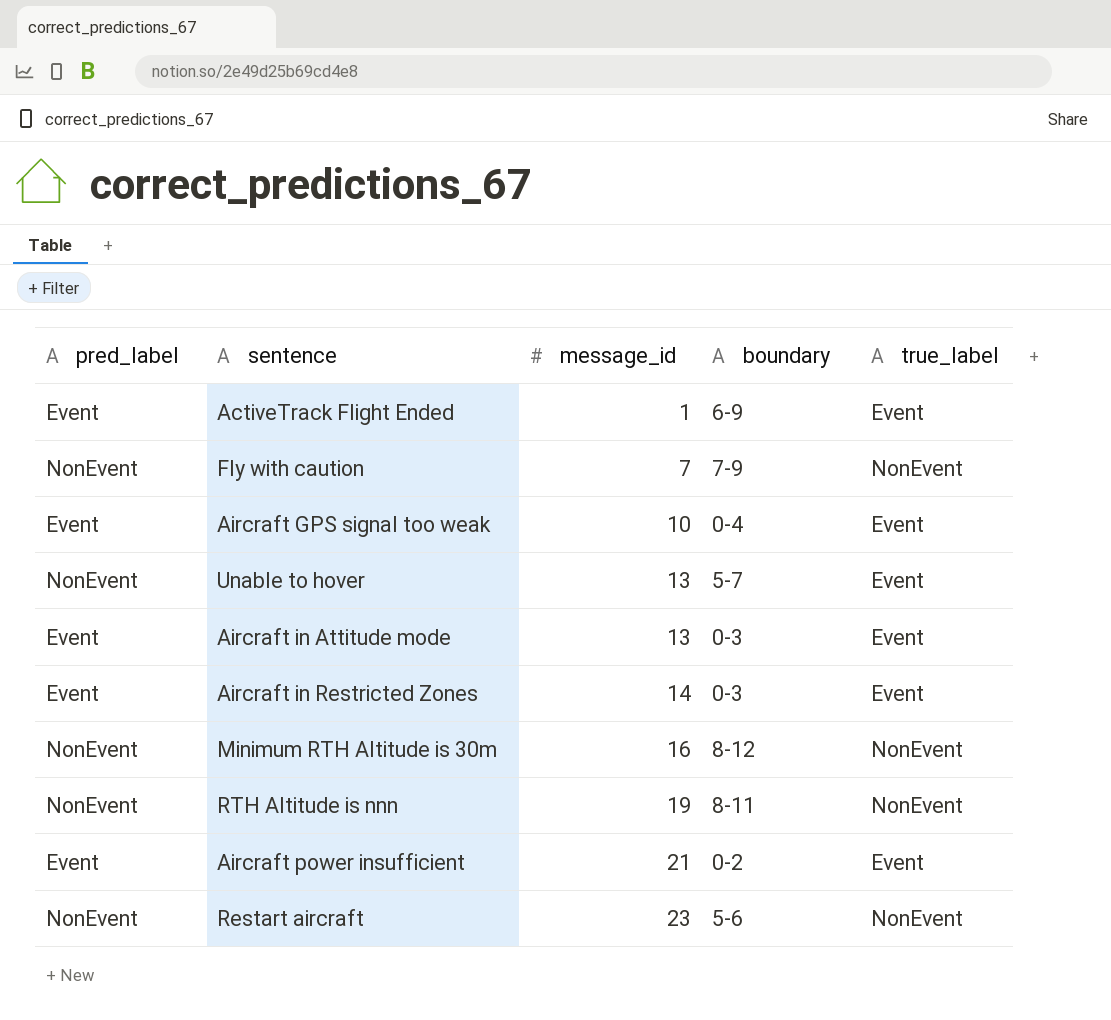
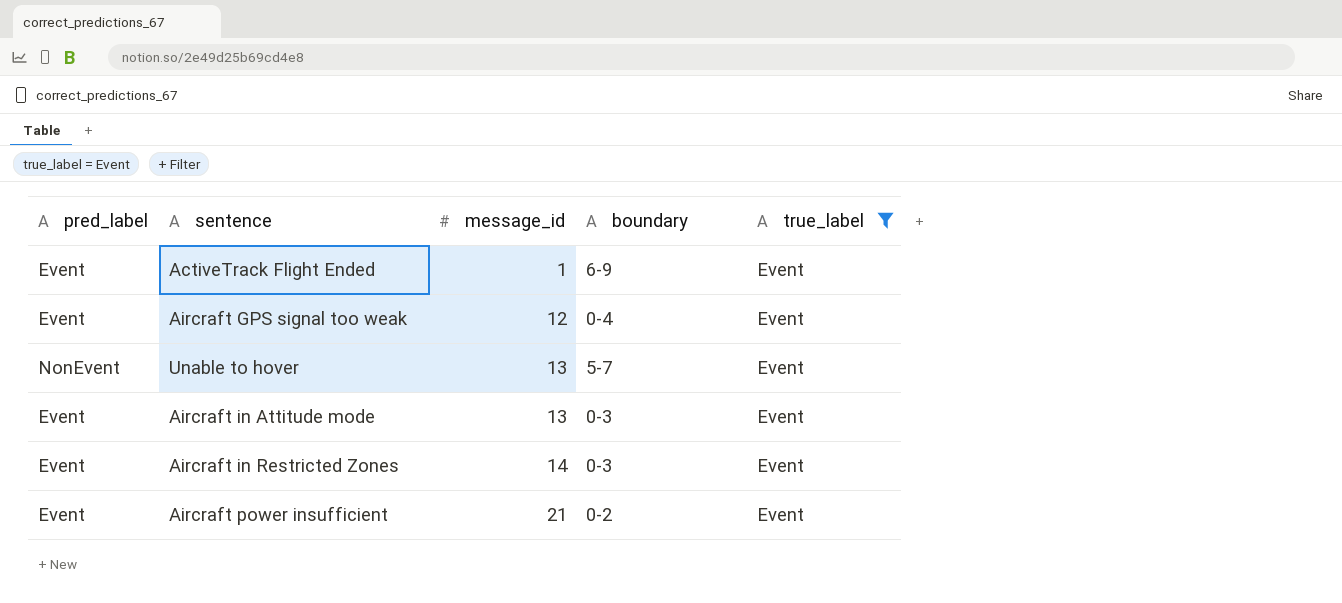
filter: none -> true_label = Event
Aircraft GPS signal too weak | message_id: 10 -> 12

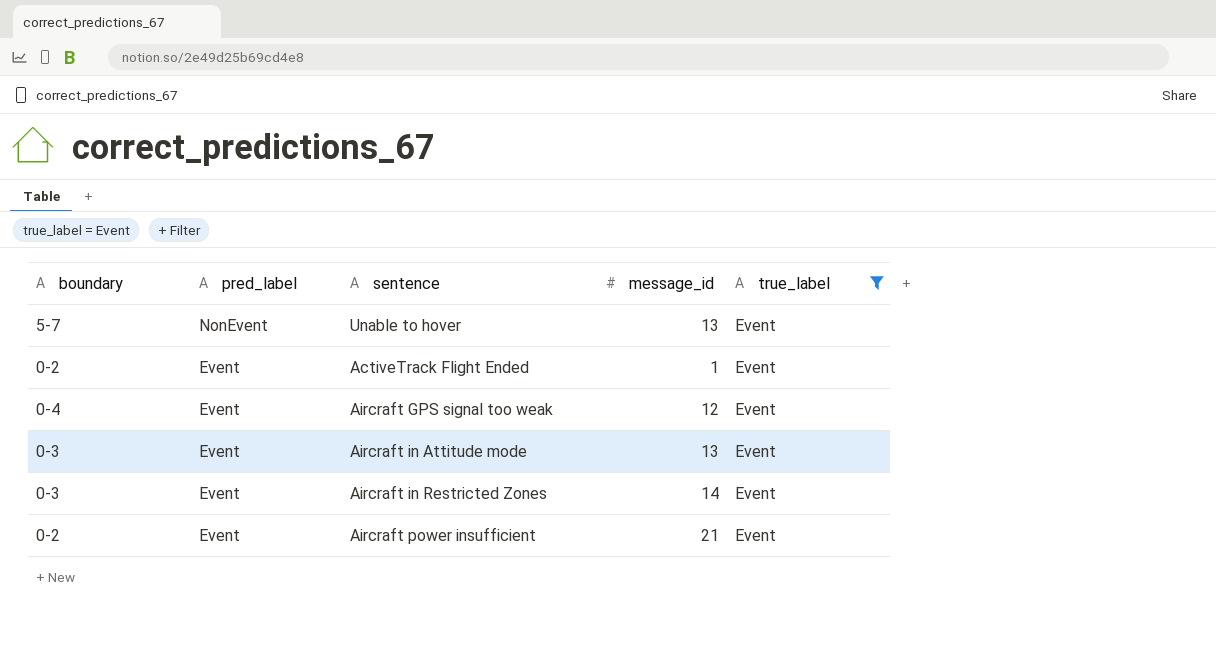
row order: message_id ascending -> pred_label descending
column boundary | position: 4 -> 1
ActiveTrack Flight Ended | boundary: 6-9 -> 0-2

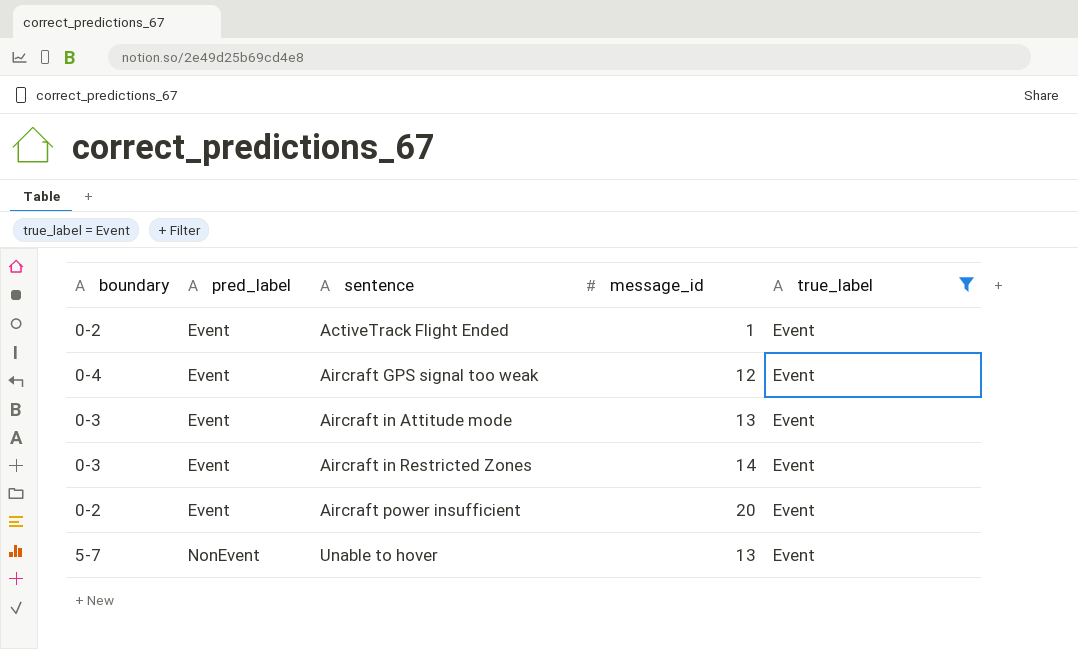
row order: pred_label descending -> pred_label ascending
Aircraft power insufficient | message_id: 21 -> 20

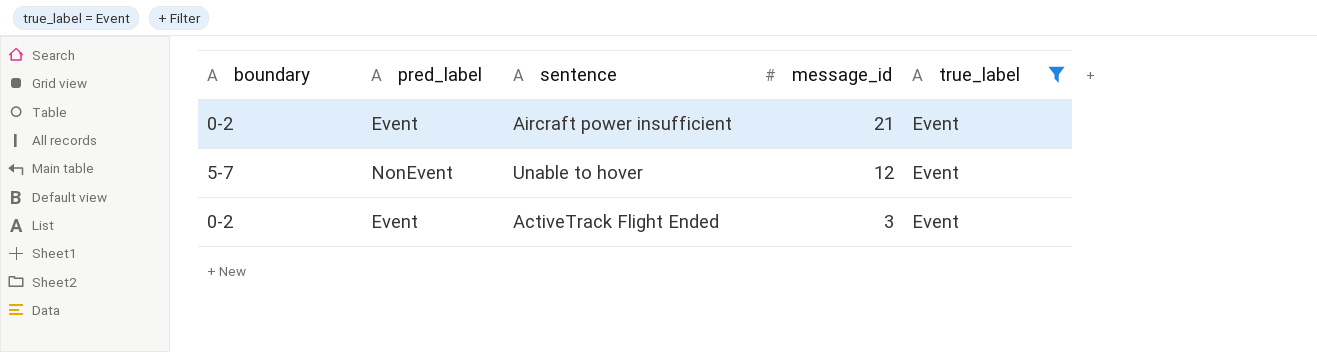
row order: pred_label ascending -> message_id descending
row Aircraft GPS signal too weak: 0-4 | Event | 12 | Event -> none
row Aircraft in Attitude mode: 0-3 | Event | 13 | Event -> none
row Aircraft in Restricted Zones: 0-3 | Event | 14 | Event -> none
Aircraft power insufficient | message_id: 20 -> 21
Unable to hover | message_id: 13 -> 12
ActiveTrack Flight Ended | message_id: 1 -> 3

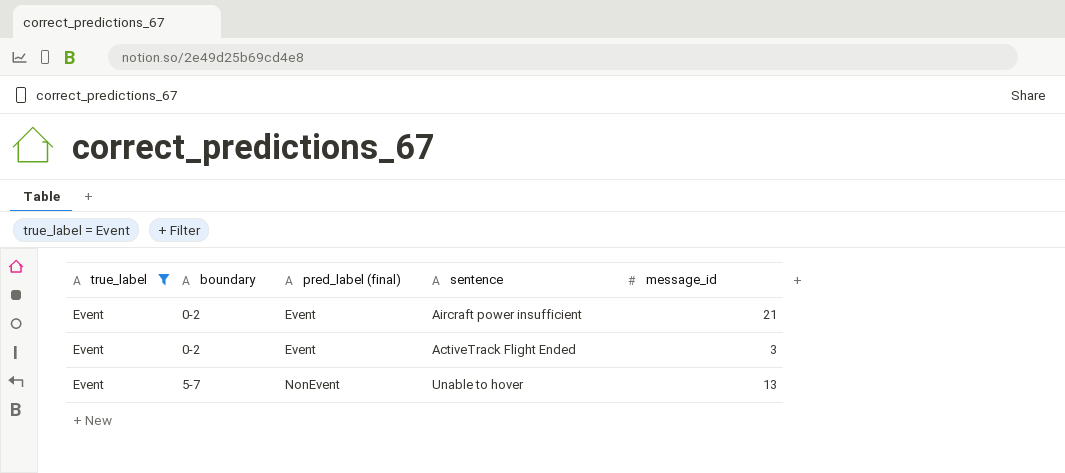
row order: message_id descending -> boundary ascending
column true_label | position: 5 -> 1
column name: pred_label -> pred_label (final)
Unable to hover | message_id: 12 -> 13

